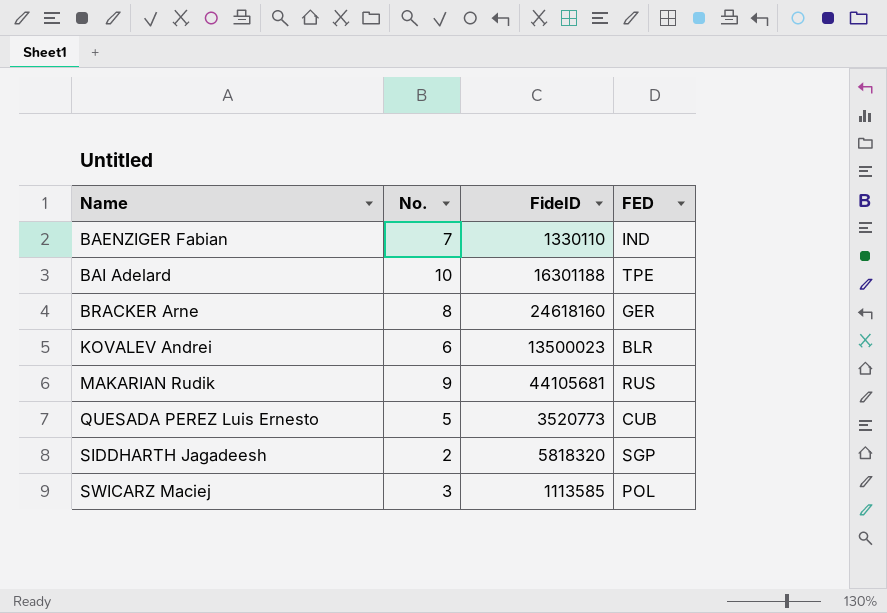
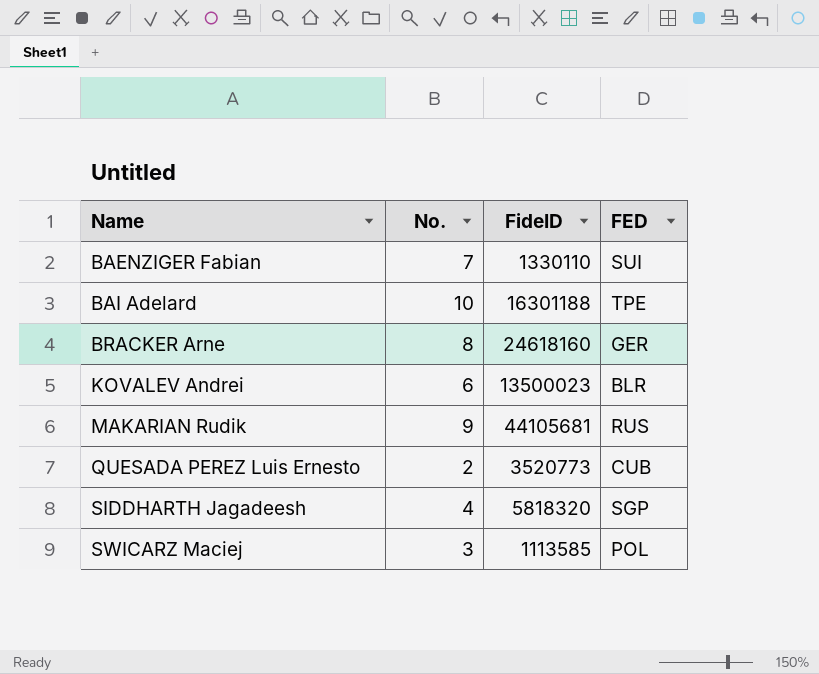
BAENZIGER Fabian | FED: IND -> SUI
QUESADA PEREZ Luis Ernesto | No.: 5 -> 2
SIDDHARTH Jagadeesh | No.: 2 -> 4

